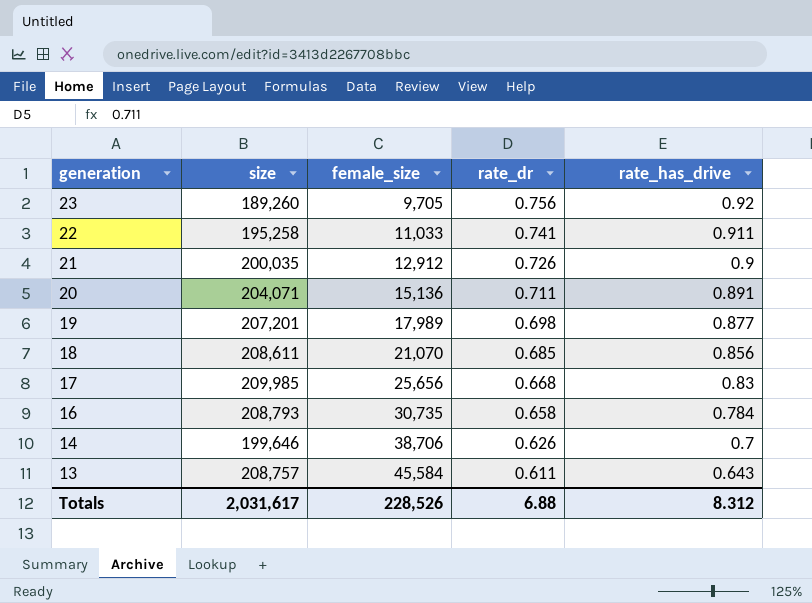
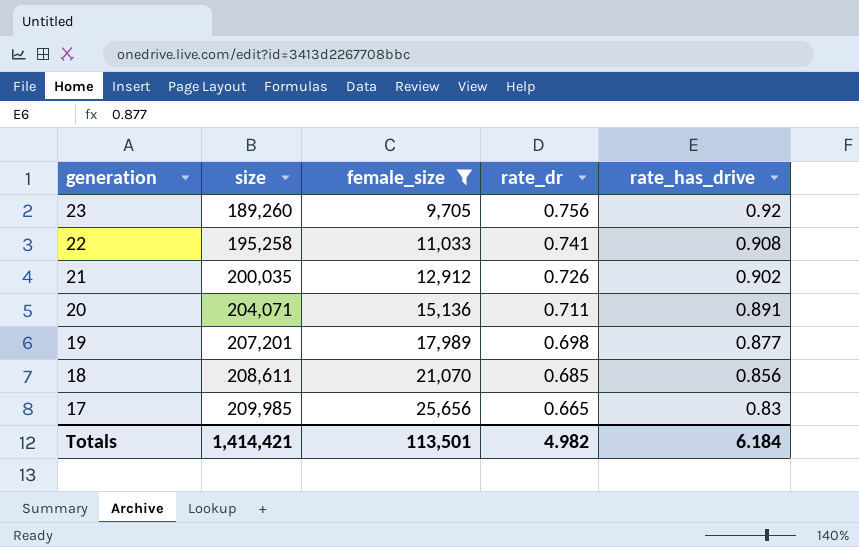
filter: none -> female_size <= 25,656
22 | rate_has_drive: 0.911 -> 0.908
21 | rate_has_drive: 0.9 -> 0.902
17 | rate_dr: 0.668 -> 0.665
Totals | size: 2,031,617 -> 1,414,421
Totals | female_size: 228,526 -> 113,501
Totals | rate_dr: 6.88 -> 4.982
Totals | rate_has_drive: 8.312 -> 6.184

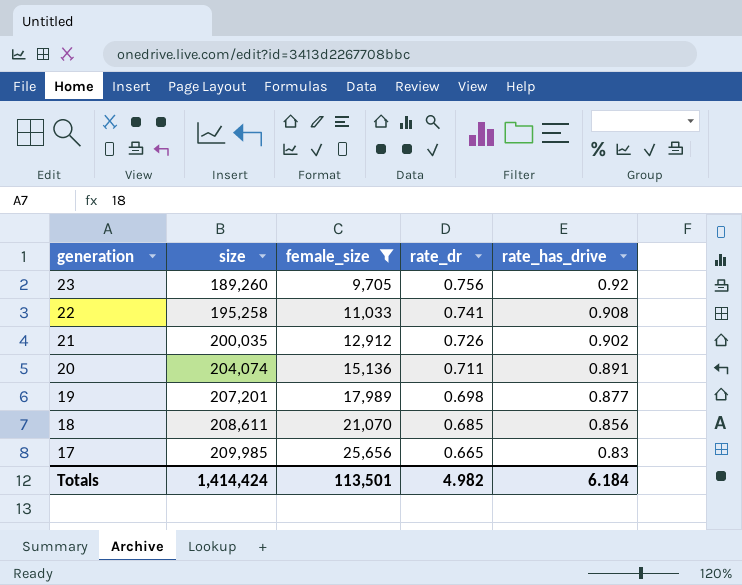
20 | size: 204,071 -> 204,074
Totals | size: 1,414,421 -> 1,414,424

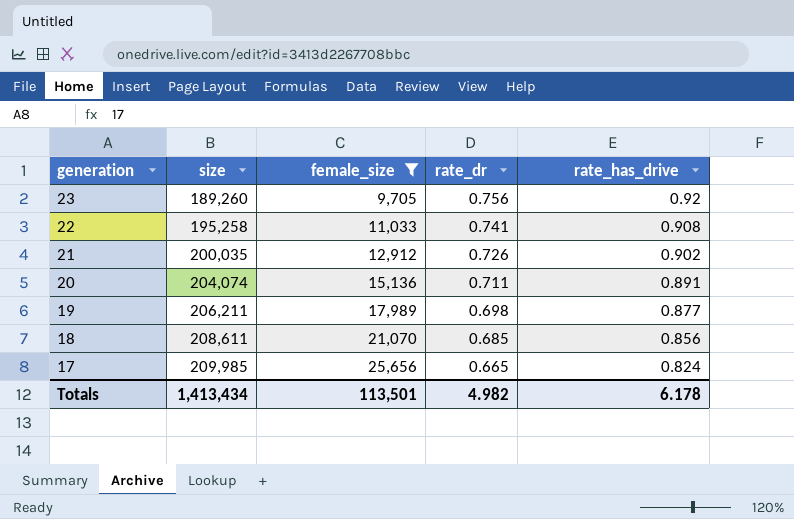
19 | size: 207,201 -> 206,211
17 | rate_has_drive: 0.83 -> 0.824
Totals | size: 1,414,424 -> 1,413,434
Totals | rate_has_drive: 6.184 -> 6.178

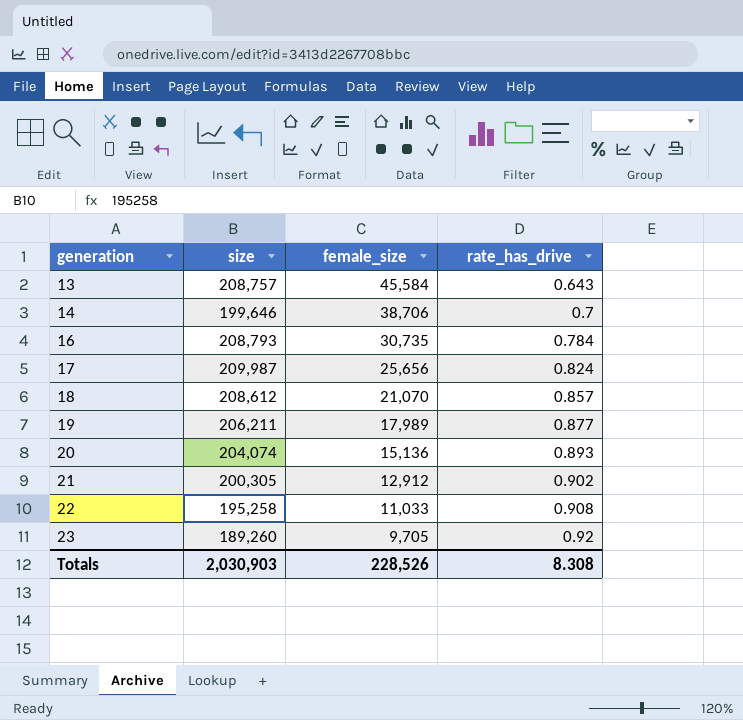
filter: female_size <= 25,656 -> none
row order: generation descending -> generation ascending
column rate_dr | position: 4 -> none
17 | size: 209,985 -> 209,987
18 | size: 208,611 -> 208,612
18 | rate_has_drive: 0.856 -> 0.857
20 | rate_has_drive: 0.891 -> 0.893
21 | size: 200,035 -> 200,305
Totals | size: 1,413,434 -> 2,030,903
Totals | female_size: 113,501 -> 228,526
Totals | rate_has_drive: 6.178 -> 8.308

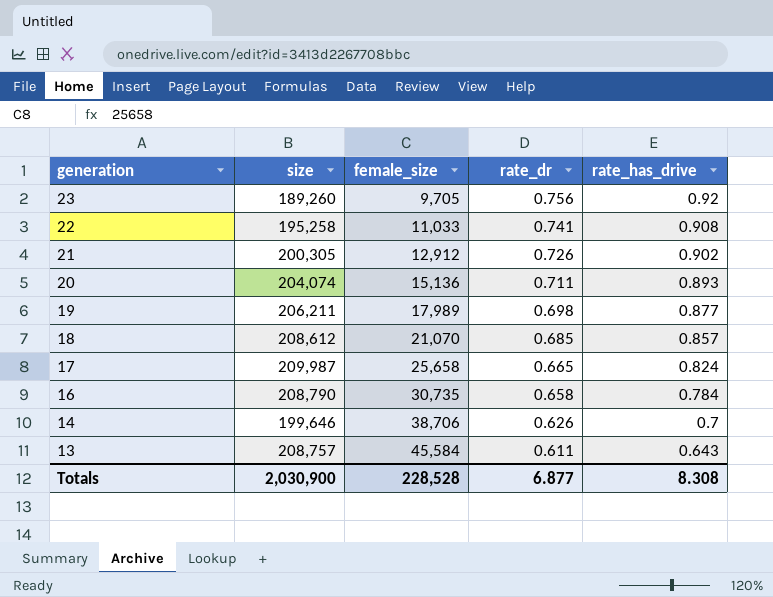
row order: generation ascending -> generation descending
column rate_dr | position: none -> 4
17 | female_size: 25,656 -> 25,658
16 | size: 208,793 -> 208,790
Totals | size: 2,030,903 -> 2,030,900
Totals | female_size: 228,526 -> 228,528

